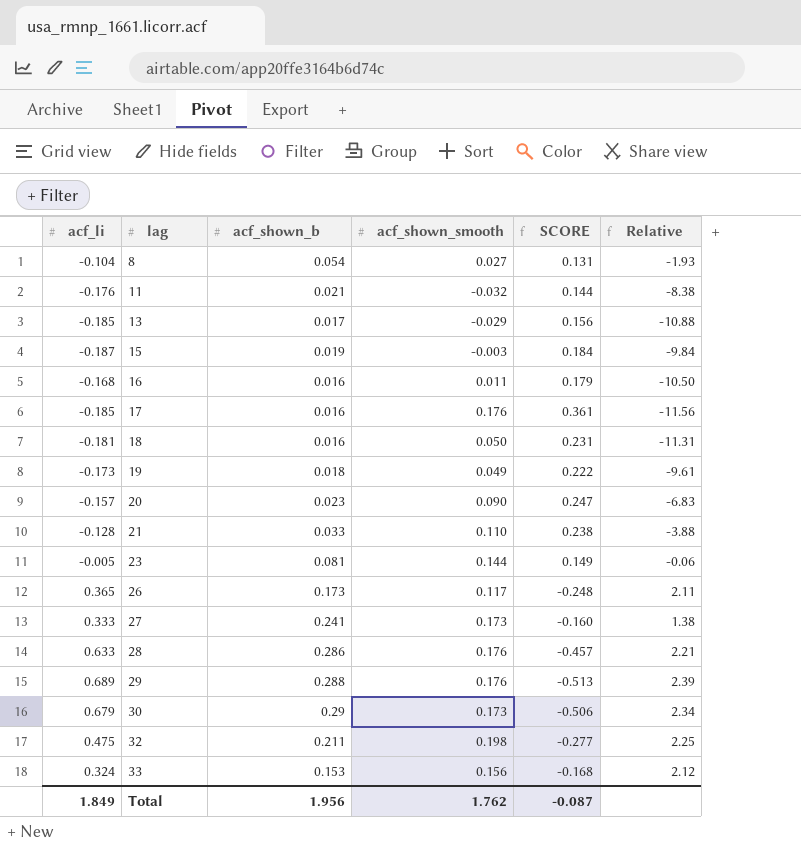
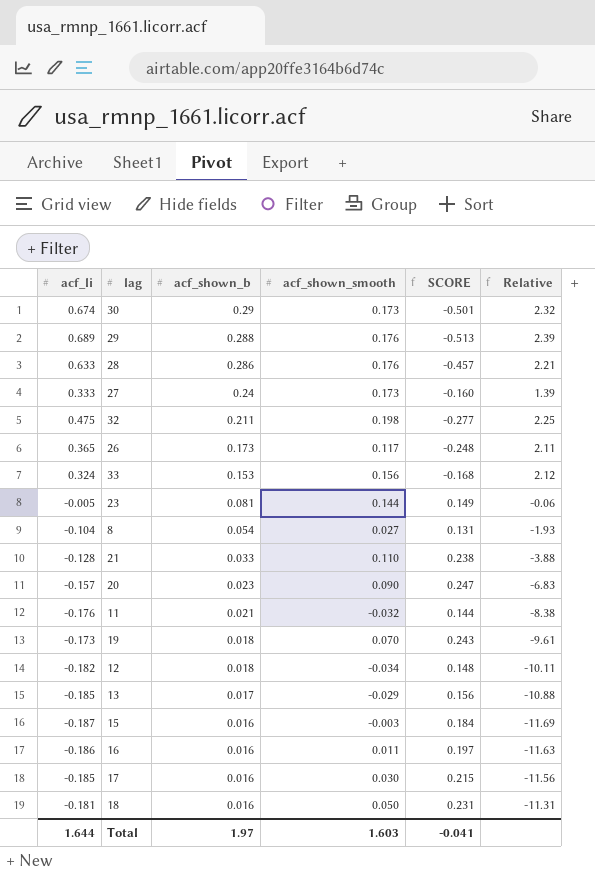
row order: lag ascending -> acf_shown_b descending
30 | acf_li: 0.679 -> 0.674
30 | SCORE: -0.506 -> -0.501
30 | Relative: 2.34 -> 2.32
27 | acf_shown_b: 0.241 -> 0.24
27 | Relative: 1.38 -> 1.39
19 | acf_shown_smooth: 0.049 -> 0.070
19 | SCORE: 0.222 -> 0.243
row 12: none -> -0.182 | 0.018 | -0.034 | 0.148 | -10.11
15 | acf_shown_b: 0.019 -> 0.016
15 | Relative: -9.84 -> -11.69
16 | acf_li: -0.168 -> -0.186
16 | SCORE: 0.179 -> 0.197
16 | Relative: -10.50 -> -11.63
17 | acf_shown_smooth: 0.176 -> 0.030
17 | SCORE: 0.361 -> 0.215
Total | acf_li: 1.849 -> 1.644
Total | acf_shown_b: 1.956 -> 1.97
Total | acf_shown_smooth: 1.762 -> 1.603
Total | SCORE: -0.087 -> -0.041

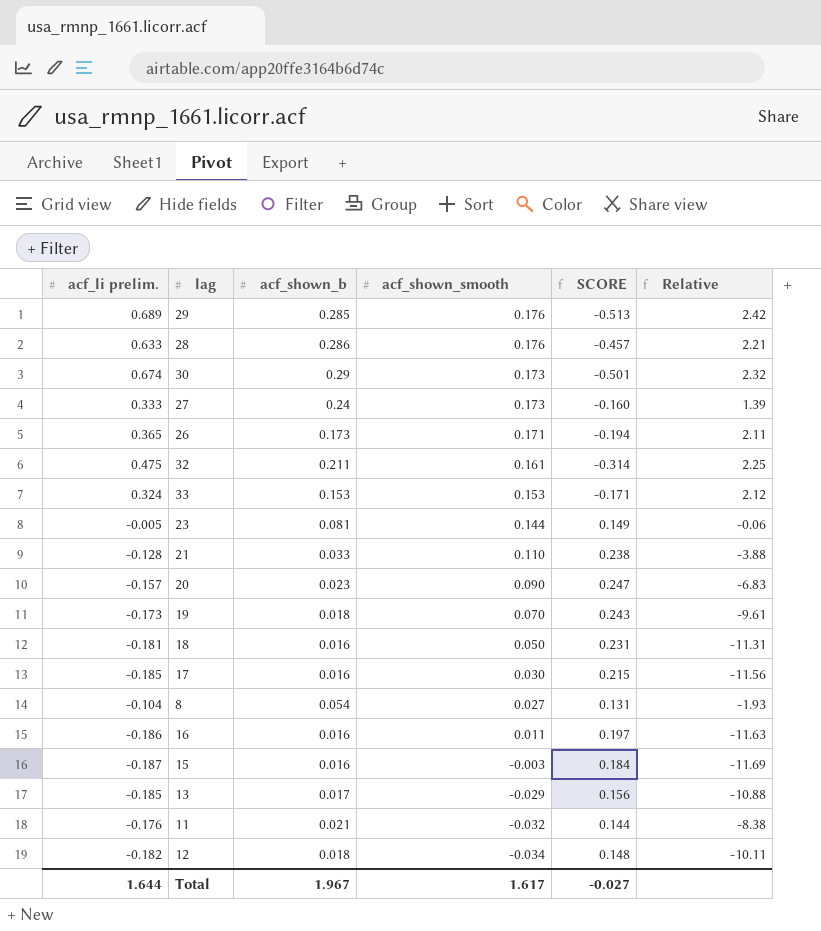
row order: acf_shown_b descending -> acf_shown_smooth descending
column name: acf_li -> acf_li prelim.
29 | acf_shown_b: 0.288 -> 0.285
29 | Relative: 2.39 -> 2.42
26 | acf_shown_smooth: 0.117 -> 0.171
26 | SCORE: -0.248 -> -0.194
32 | acf_shown_smooth: 0.198 -> 0.161
32 | SCORE: -0.277 -> -0.314
33 | acf_shown_smooth: 0.156 -> 0.153
33 | SCORE: -0.168 -> -0.171
Total | acf_shown_b: 1.97 -> 1.967
Total | acf_shown_smooth: 1.603 -> 1.617
Total | SCORE: -0.041 -> -0.027

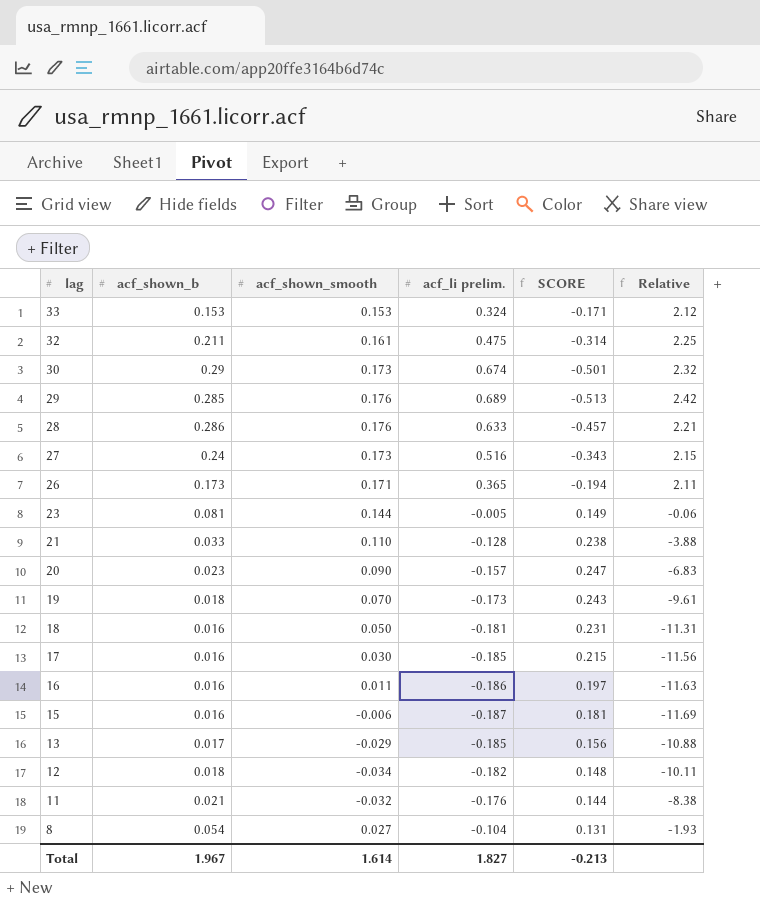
row order: acf_shown_smooth descending -> lag descending
column acf_li prelim. | position: 1 -> 4
27 | acf_li prelim.: 0.333 -> 0.516
27 | SCORE: -0.160 -> -0.343
27 | Relative: 1.39 -> 2.15
15 | acf_shown_smooth: -0.003 -> -0.006
15 | SCORE: 0.184 -> 0.181
Total | acf_shown_smooth: 1.617 -> 1.614
Total | acf_li prelim.: 1.644 -> 1.827
Total | SCORE: -0.027 -> -0.213

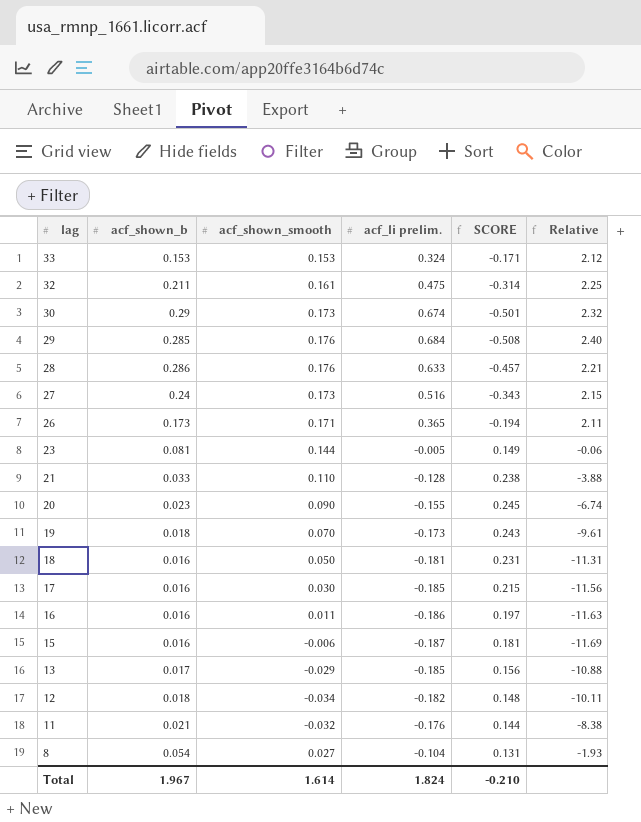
29 | acf_li prelim.: 0.689 -> 0.684
29 | SCORE: -0.513 -> -0.508
29 | Relative: 2.42 -> 2.40
20 | acf_li prelim.: -0.157 -> -0.155
20 | SCORE: 0.247 -> 0.245
20 | Relative: -6.83 -> -6.74
Total | acf_li prelim.: 1.827 -> 1.824
Total | SCORE: -0.213 -> -0.210

